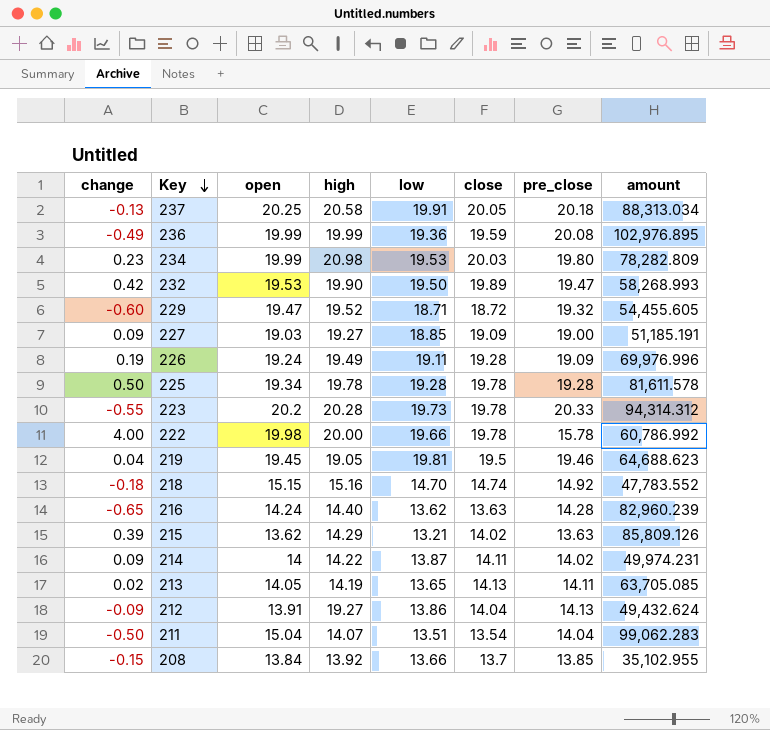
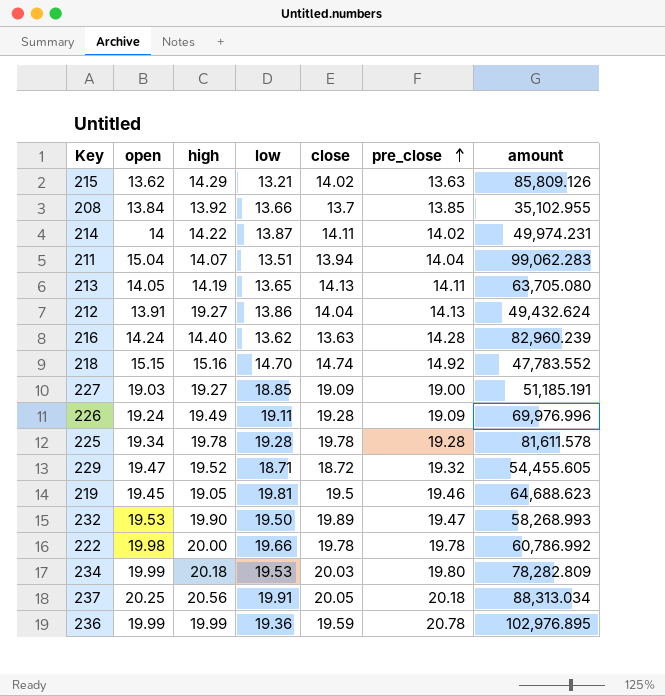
row order: Key descending -> pre_close ascending
column change | formula: [close] - [pre_close] -> none
row 223: -0.55 | 20.2 | 20.28 | 19.73 | 19.78 | 20.33 | 94,314.312 -> none
211 | close: 13.54 -> 13.94
213 | amount: 63,705.085 -> 63,705.080
222 | pre_close: 15.78 -> 19.78
234 | high: 20.98 -> 20.18
237 | high: 20.58 -> 20.56
236 | pre_close: 20.08 -> 20.78

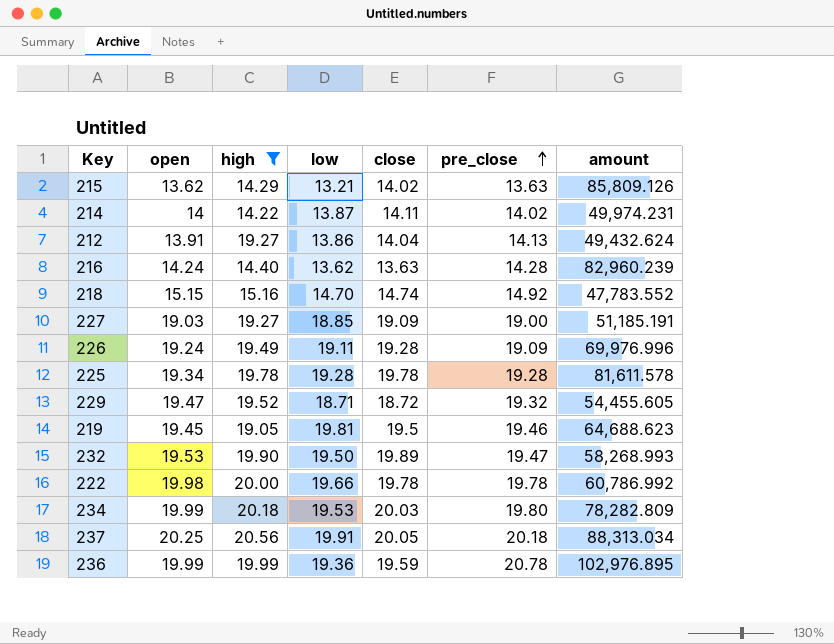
filter: none -> high >= 14.22

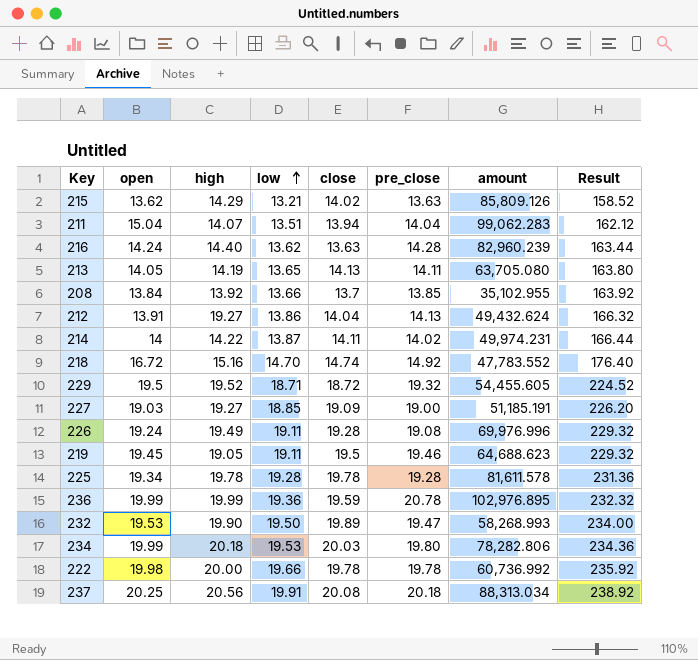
filter: high >= 14.22 -> none
row order: pre_close ascending -> low ascending
column Result | formula: none -> [low] * 12
218 | open: 15.15 -> 16.72
229 | open: 19.47 -> 19.5
226 | pre_close: 19.09 -> 19.08
219 | low: 19.81 -> 19.11
234 | amount: 78,282.809 -> 78,282.806
222 | amount: 60,786.992 -> 60,736.992
237 | close: 20.05 -> 20.08

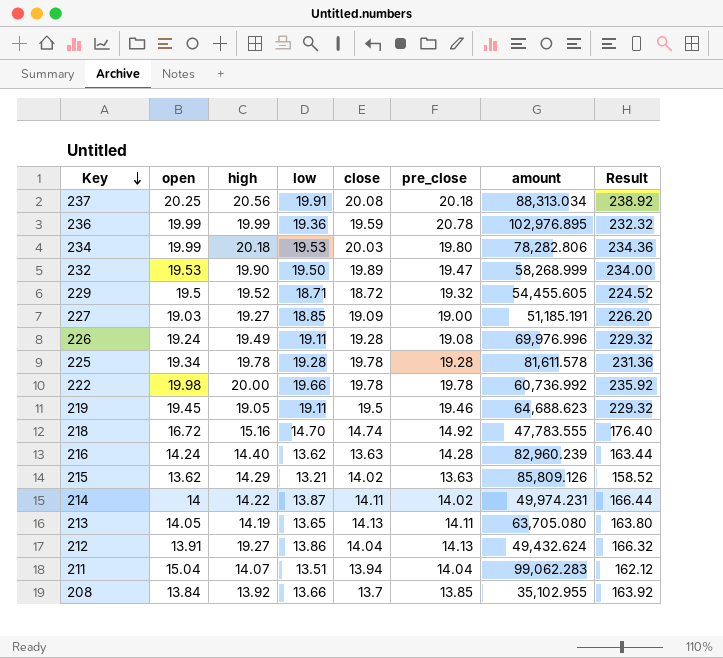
row order: low ascending -> Key descending
232 | amount: 58,268.993 -> 58,268.999
218 | amount: 47,783.552 -> 47,783.555

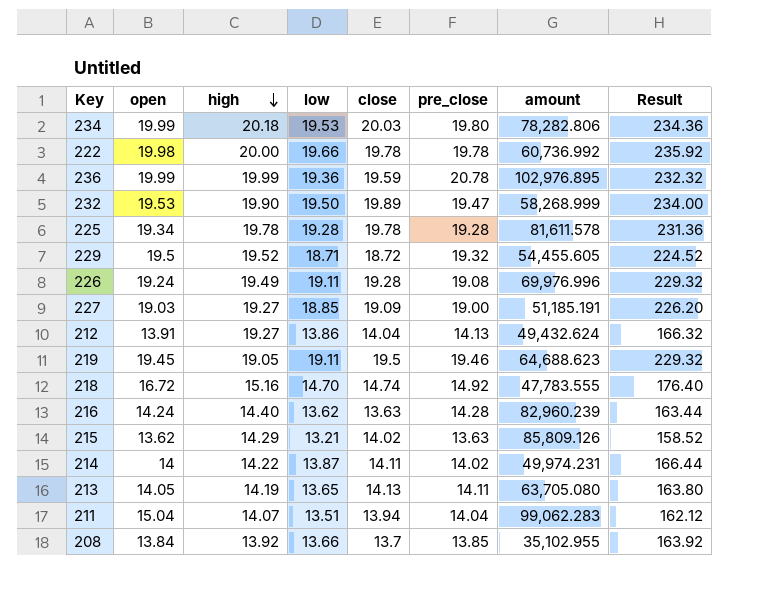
row order: Key descending -> high descending
row 237: 20.25 | 20.56 | 19.91 | 20.08 | 20.18 | 88,313.034 | 238.92 -> none

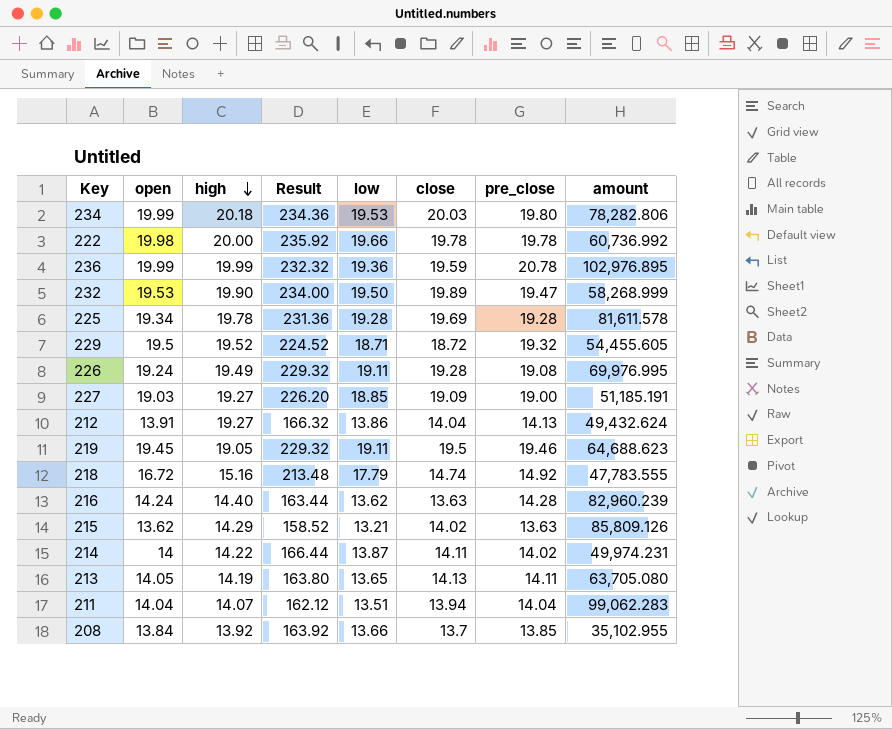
column Result | position: 8 -> 4
225 | close: 19.78 -> 19.69
226 | amount: 69,976.996 -> 69,976.995
218 | Result: 176.40 -> 213.48
218 | low: 14.70 -> 17.79
211 | open: 15.04 -> 14.04

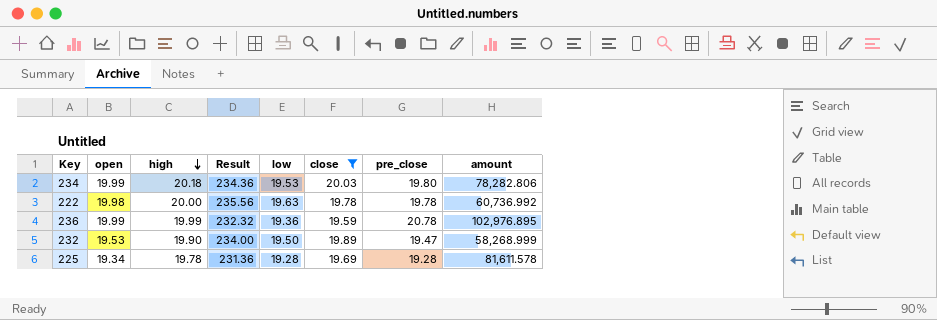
filter: none -> close >= 19.59
222 | Result: 235.92 -> 235.56
222 | low: 19.66 -> 19.63

